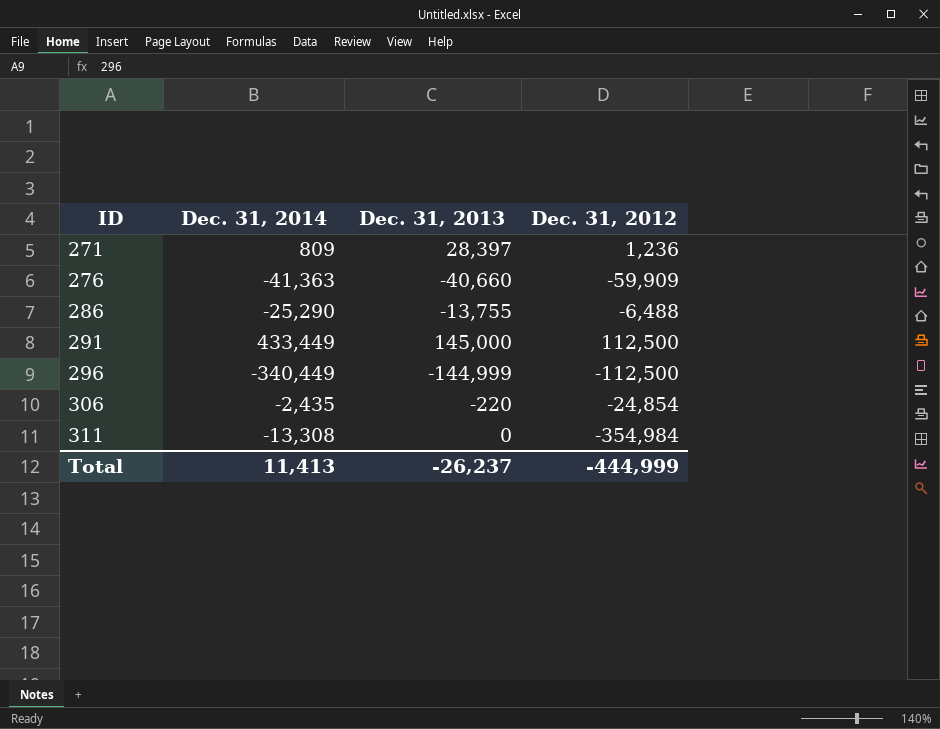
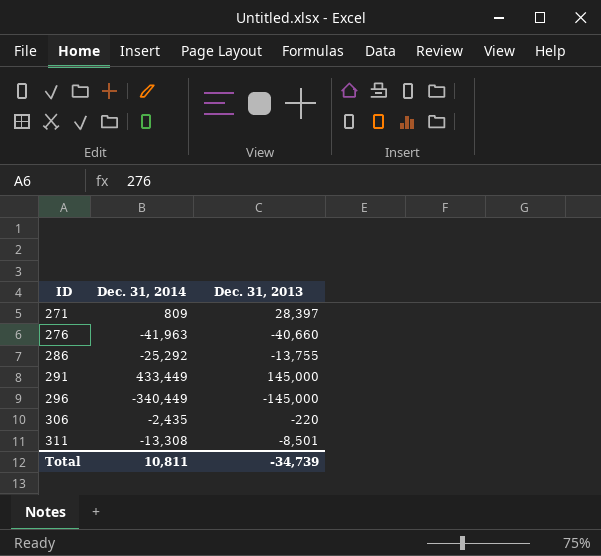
column Dec. 31, 2012 | position: 4 -> none
276 | Dec. 31, 2014: -41,363 -> -41,963
286 | Dec. 31, 2014: -25,290 -> -25,292
296 | Dec. 31, 2013: -144,999 -> -145,000
311 | Dec. 31, 2013: 0 -> -8,501
Total | Dec. 31, 2014: 11,413 -> 10,811
Total | Dec. 31, 2013: -26,237 -> -34,739

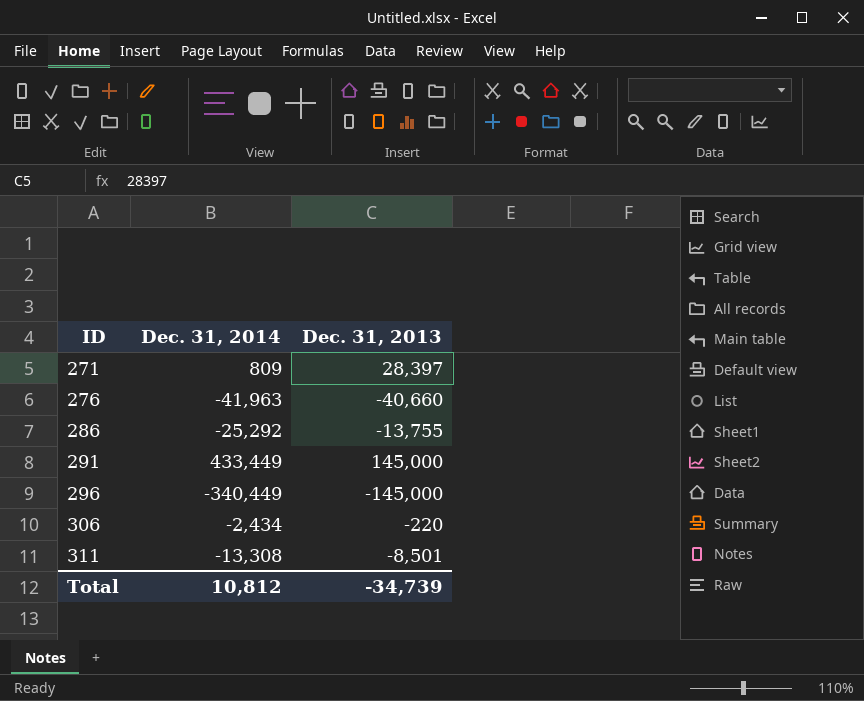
306 | Dec. 31, 2014: -2,435 -> -2,434
Total | Dec. 31, 2014: 10,811 -> 10,812

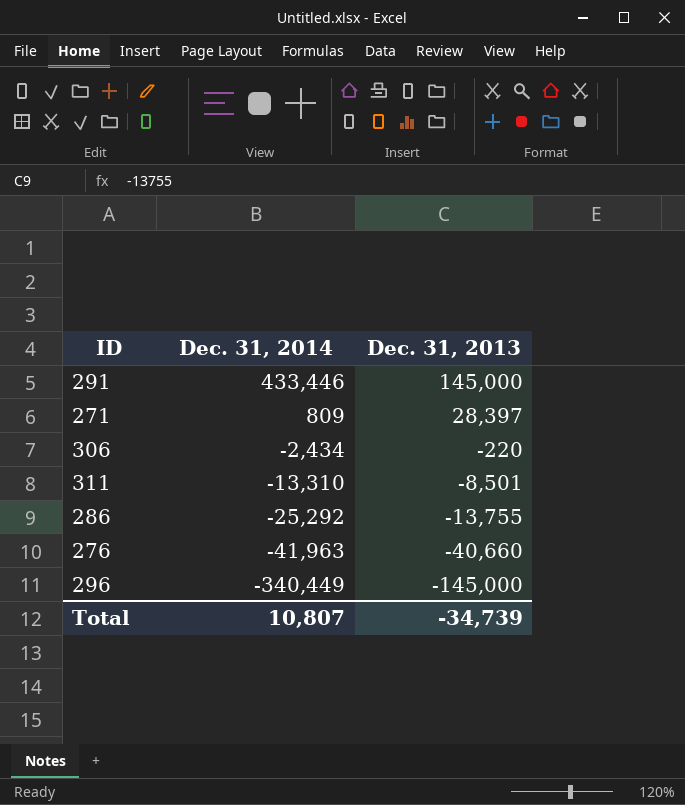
row order: ID ascending -> Dec. 31, 2014 descending
291 | Dec. 31, 2014: 433,449 -> 433,446
311 | Dec. 31, 2014: -13,308 -> -13,310
Total | Dec. 31, 2014: 10,812 -> 10,807

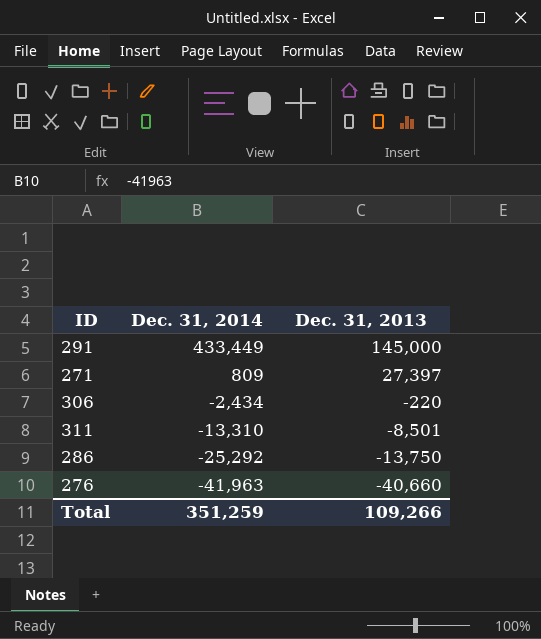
row 296: -340,449 | -145,000 -> none
291 | Dec. 31, 2014: 433,446 -> 433,449
271 | Dec. 31, 2013: 28,397 -> 27,397
286 | Dec. 31, 2013: -13,755 -> -13,750
Total | Dec. 31, 2014: 10,807 -> 351,259
Total | Dec. 31, 2013: -34,739 -> 109,266

